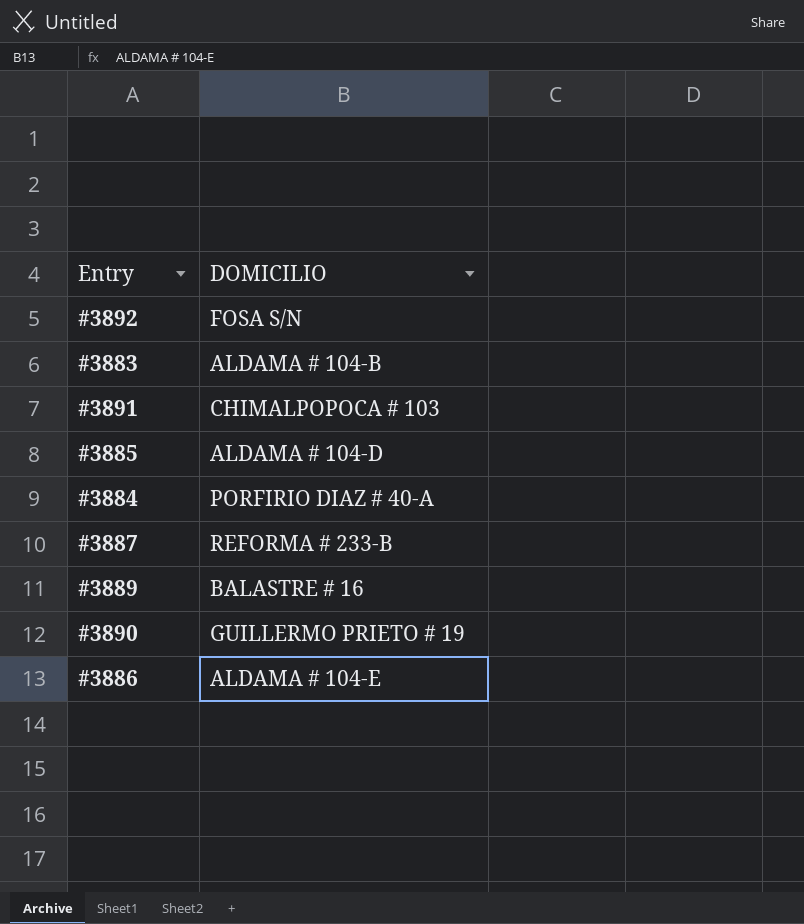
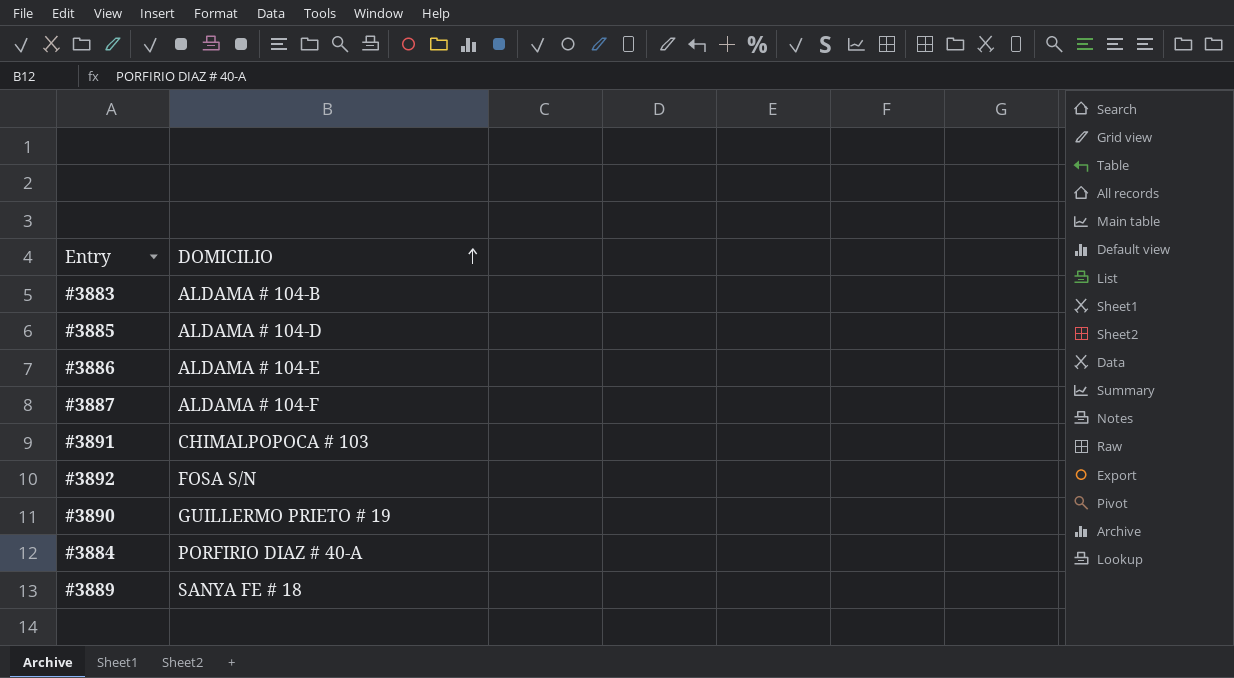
row order: none -> DOMICILIO ascending
#3887 | DOMICILIO: REFORMA # 233-B -> ALDAMA # 104-F
#3889 | DOMICILIO: BALASTRE # 16 -> SANYA FE # 18

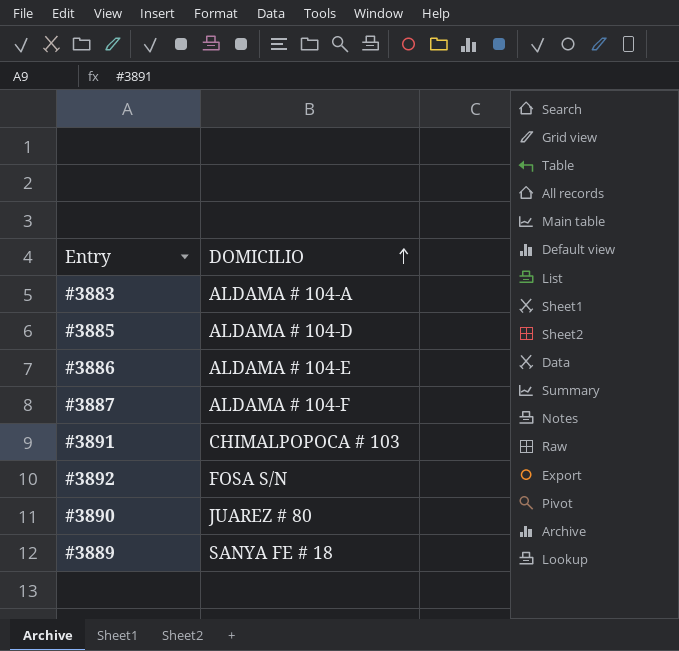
row #3884: PORFIRIO DIAZ # 40-A -> none
#3883 | DOMICILIO: ALDAMA # 104-B -> ALDAMA # 104-A
#3890 | DOMICILIO: GUILLERMO PRIETO # 19 -> JUAREZ # 80

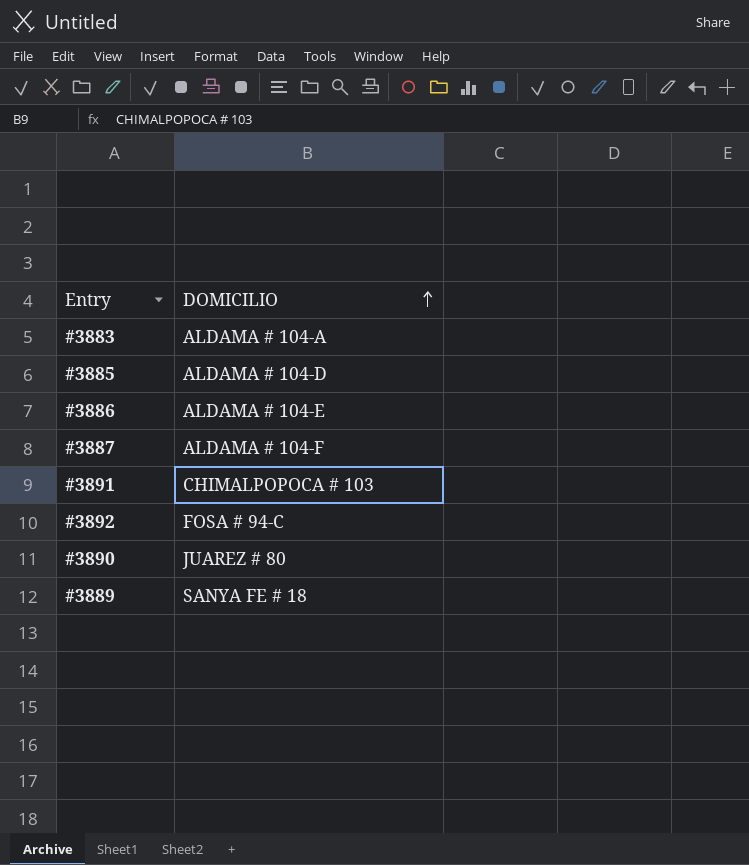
#3892 | DOMICILIO: FOSA S/N -> FOSA # 94-C

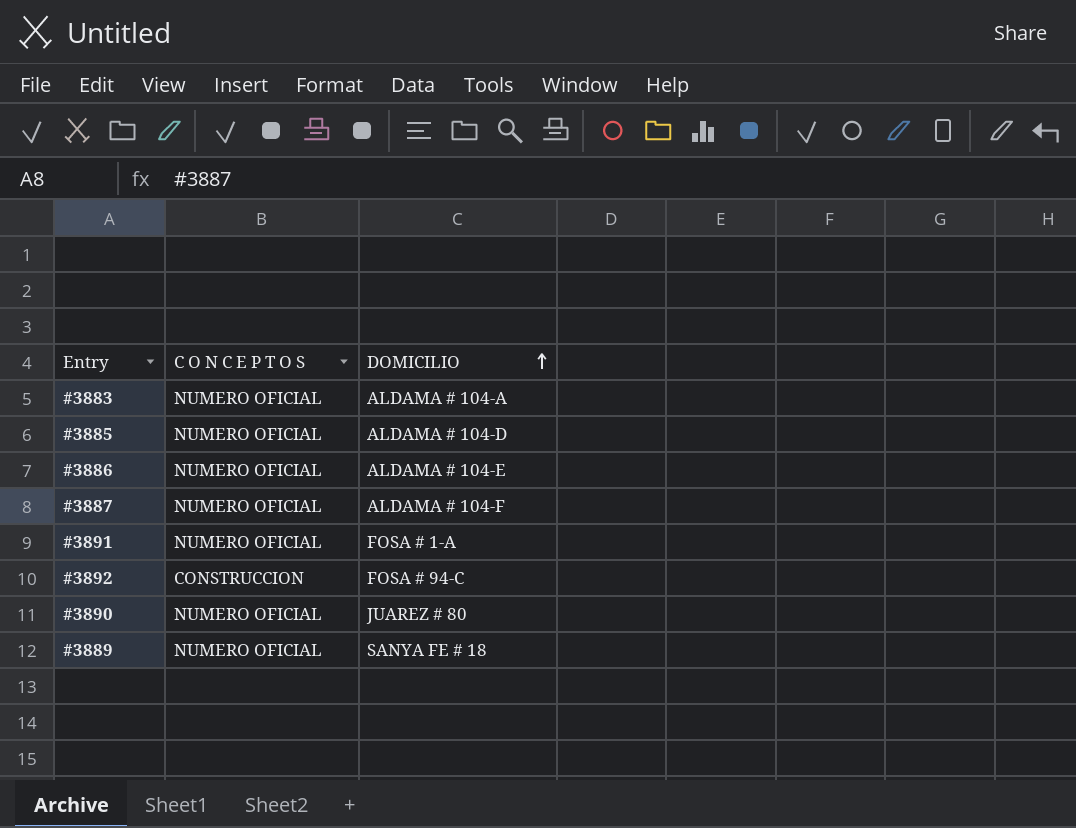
column C O N C E P T O S | position: none -> 2
#3891 | DOMICILIO: CHIMALPOPOCA # 103 -> FOSA # 1-A

